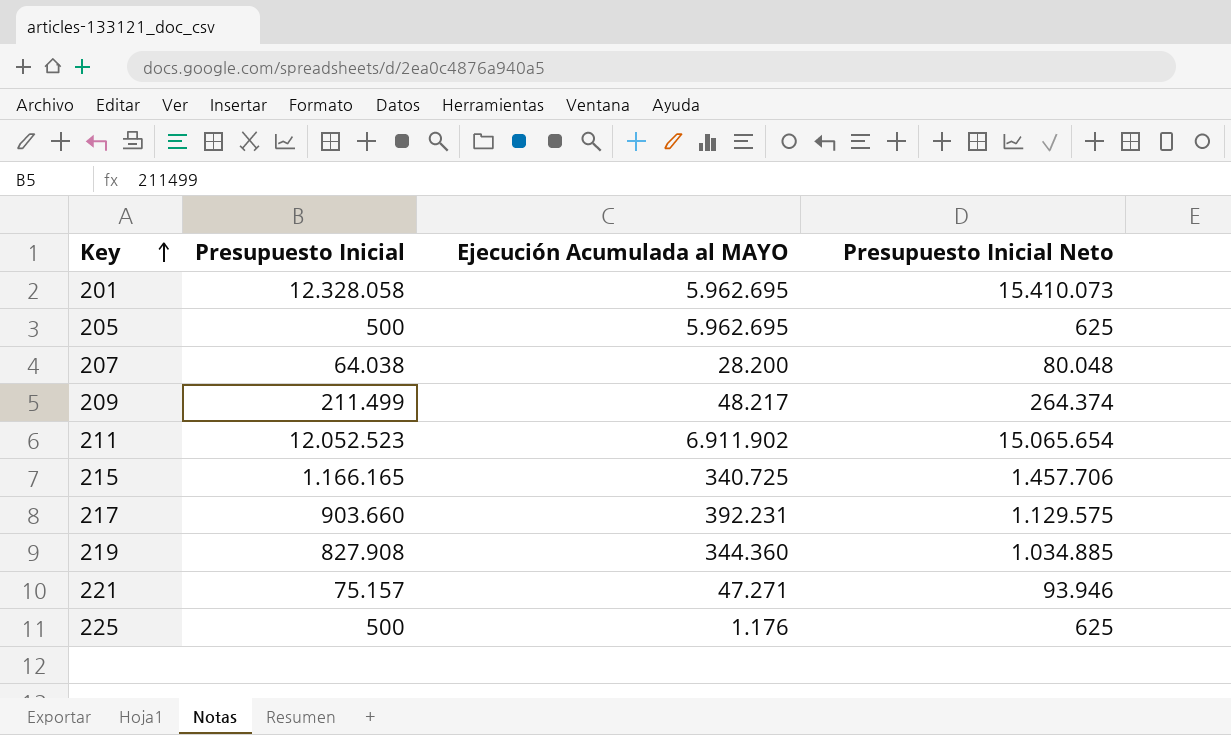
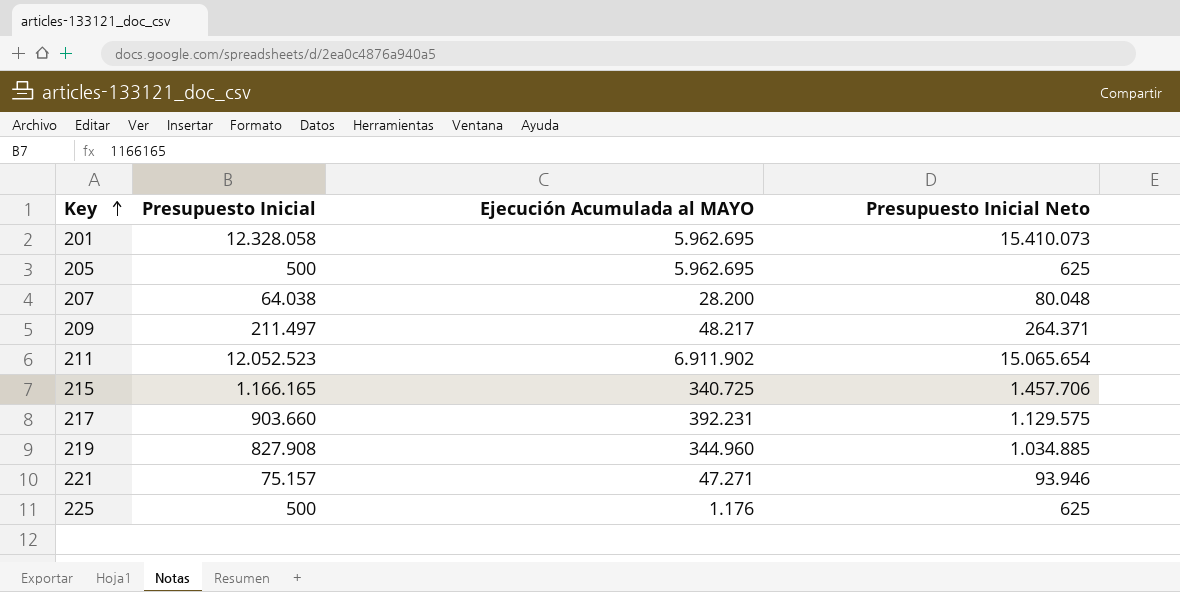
209 | Presupuesto Inicial: 211.499 -> 211.497
209 | Presupuesto Inicial Neto: 264.374 -> 264.371
219 | Ejecución Acumulada al MAYO: 344.360 -> 344.960

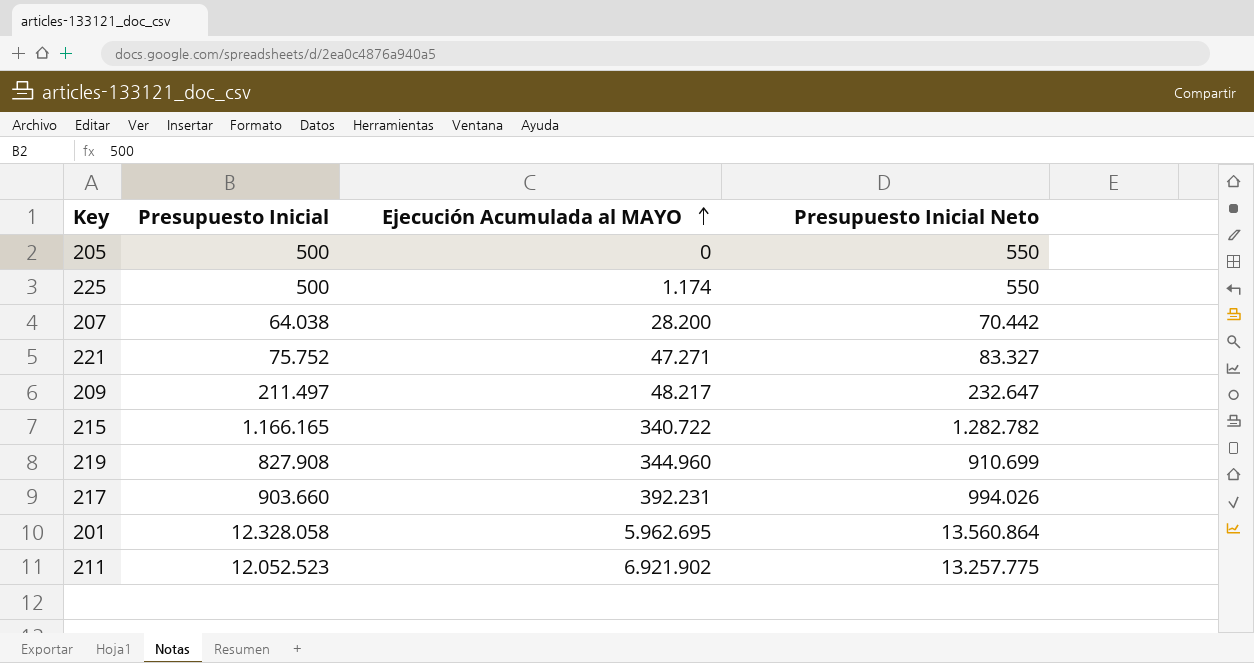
row order: Key ascending -> Ejecución Acumulada al MAYO ascending
column Presupuesto Inicial Neto | formula: [Presupuesto Inicial] * 1,25 -> [Presupuesto Inicial] * 1,1
205 | Ejecución Acumulada al MAYO: 5.962.695 -> 0
225 | Ejecución Acumulada al MAYO: 1.176 -> 1.174
221 | Presupuesto Inicial: 75.157 -> 75.752
215 | Ejecución Acumulada al MAYO: 340.725 -> 340.722
211 | Ejecución Acumulada al MAYO: 6.911.902 -> 6.921.902

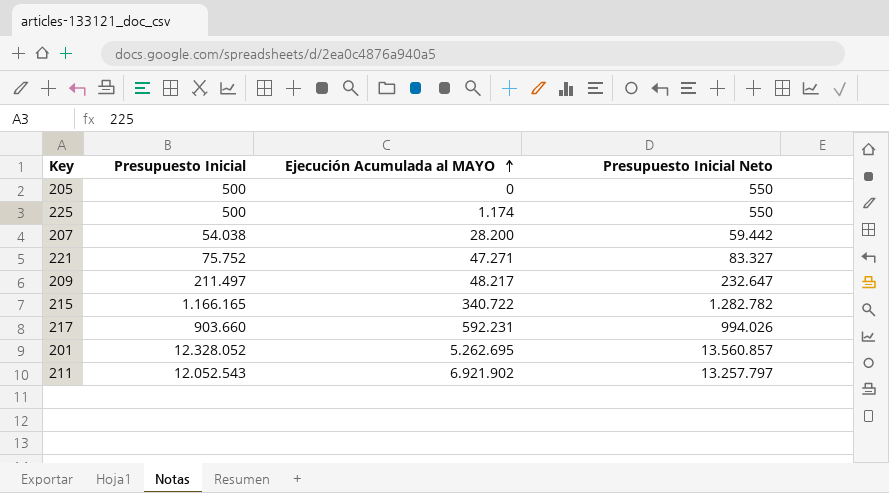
row 219: 827.908 | 344.960 | 910.699 -> none
207 | Presupuesto Inicial: 64.038 -> 54.038
207 | Presupuesto Inicial Neto: 70.442 -> 59.442
217 | Ejecución Acumulada al MAYO: 392.231 -> 592.231
201 | Presupuesto Inicial: 12.328.058 -> 12.328.052
201 | Ejecución Acumulada al MAYO: 5.962.695 -> 5.262.695
201 | Presupuesto Inicial Neto: 13.560.864 -> 13.560.857
211 | Presupuesto Inicial: 12.052.523 -> 12.052.543
211 | Presupuesto Inicial Neto: 13.257.775 -> 13.257.797

